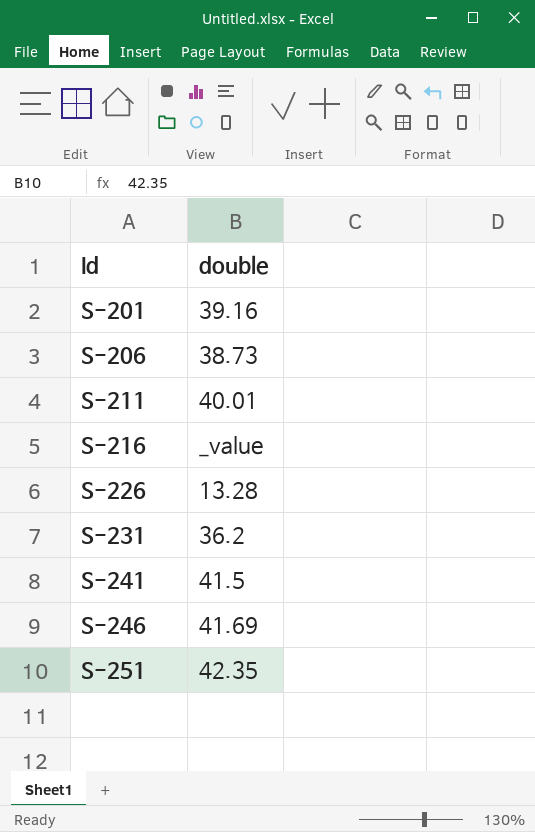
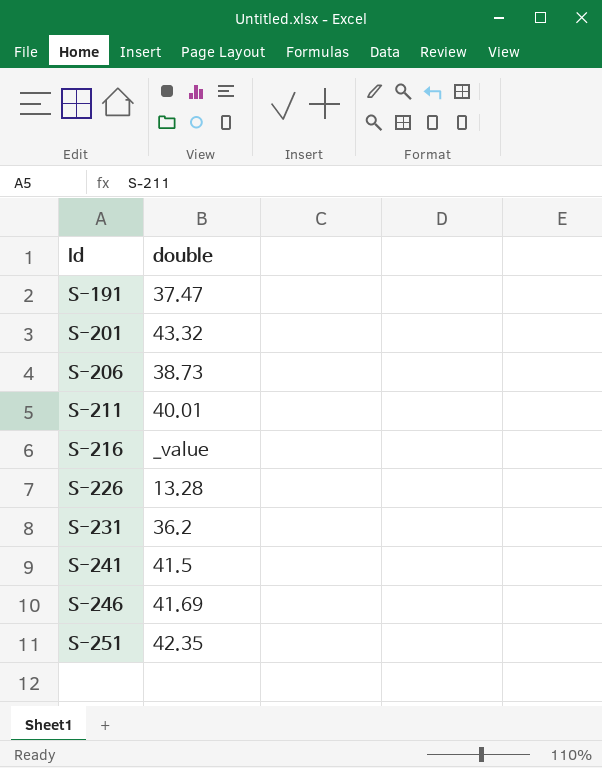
row S-191: none -> 37.47
S-201 | double: 39.16 -> 43.32

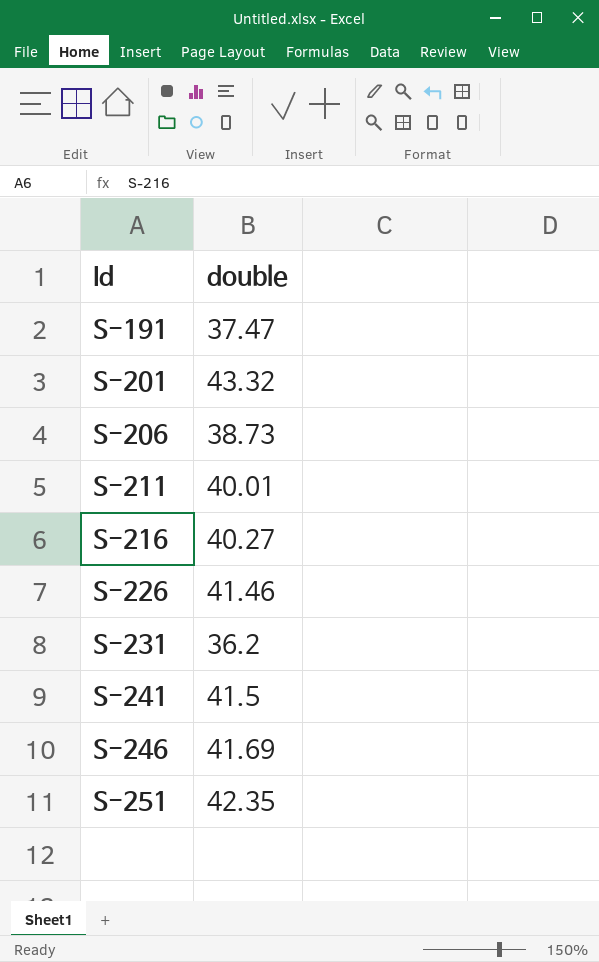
S-216 | double: _value -> 40.27
S-226 | double: 13.28 -> 41.46

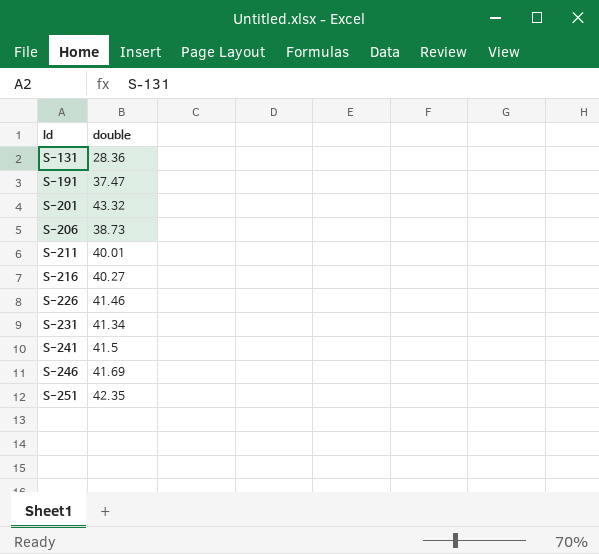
row S-131: none -> 28.36
S-231 | double: 36.2 -> 41.34

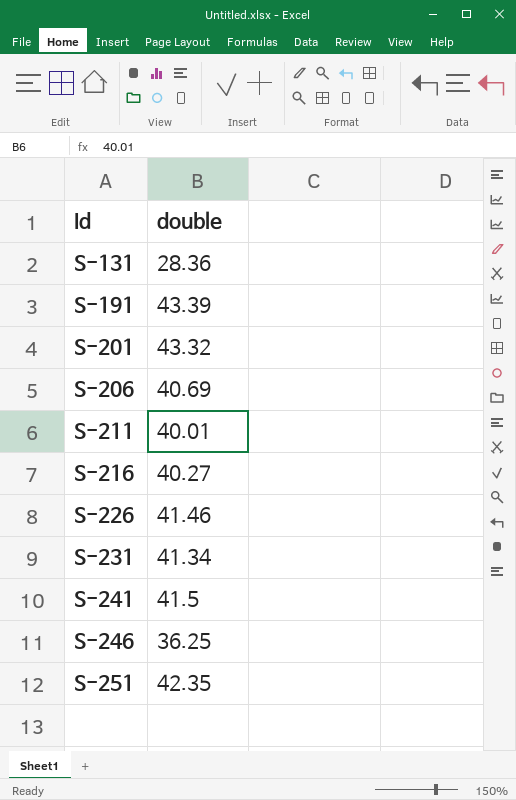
S-191 | double: 37.47 -> 43.39
S-206 | double: 38.73 -> 40.69
S-246 | double: 41.69 -> 36.25

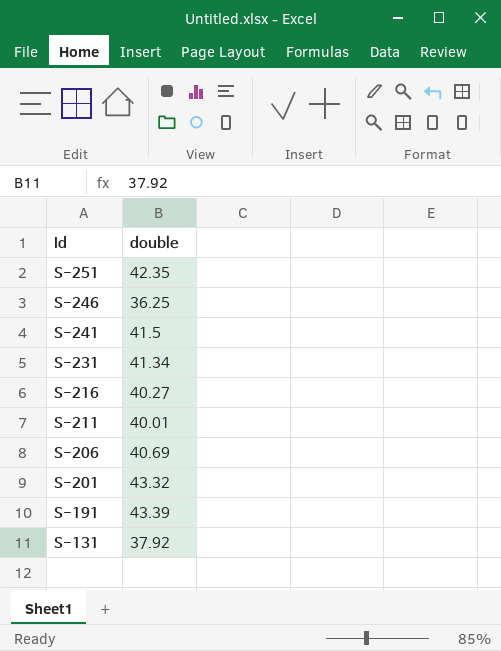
row order: Id ascending -> Id descending
row S-226: 41.46 -> none
S-131 | double: 28.36 -> 37.92

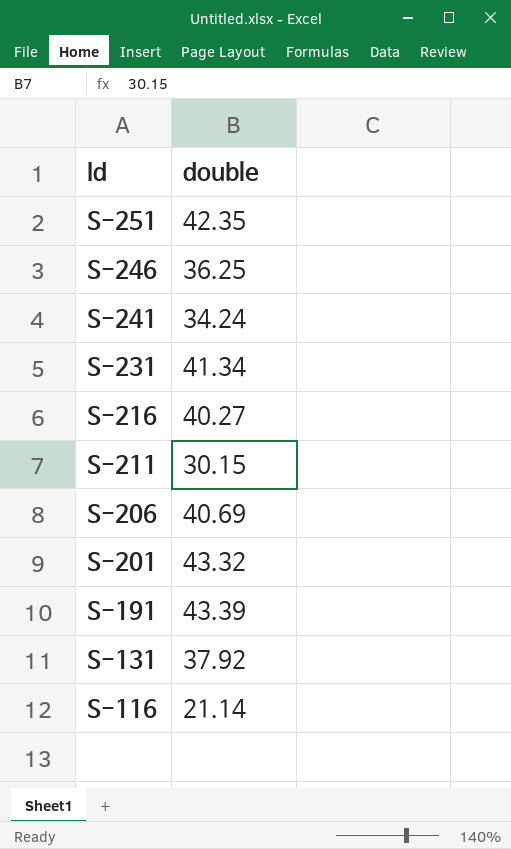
S-241 | double: 41.5 -> 34.24
S-211 | double: 40.01 -> 30.15
row S-116: none -> 21.14

